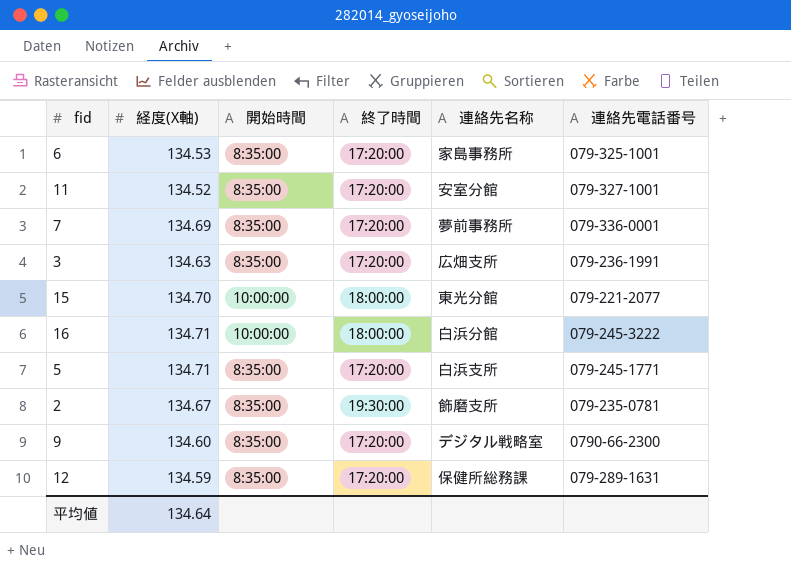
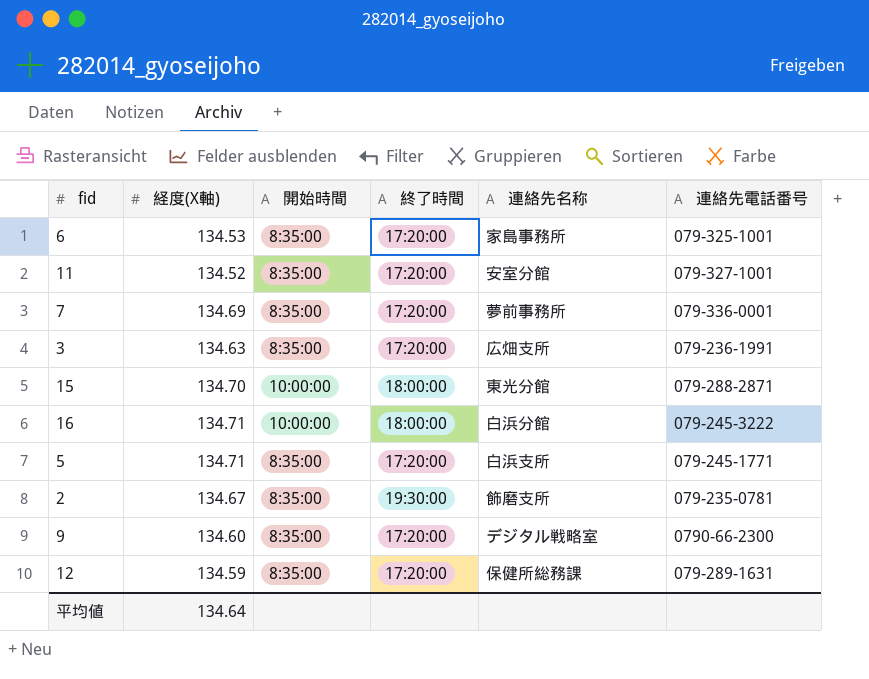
15 | 連絡先電話番号: 079-221-2077 -> 079-288-2871

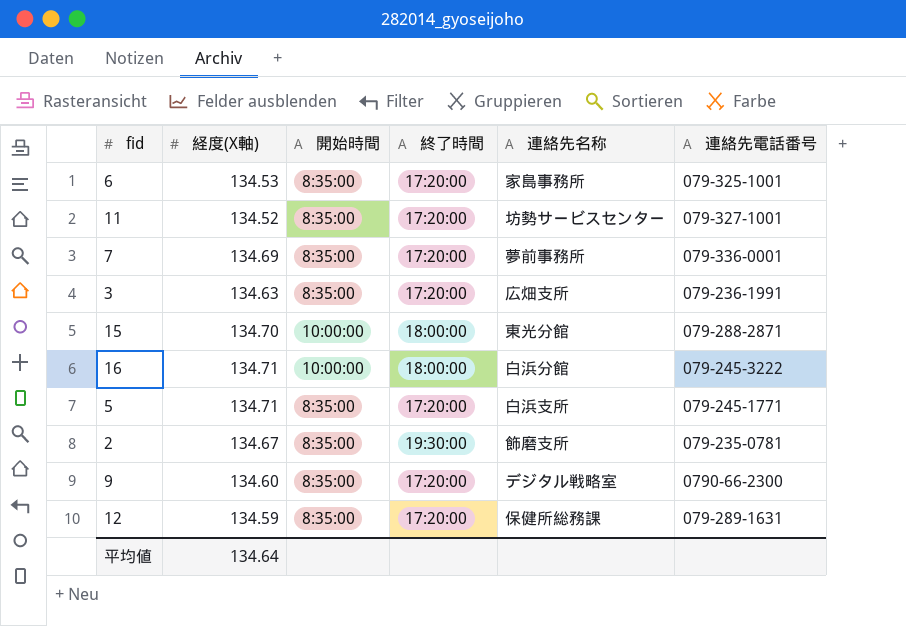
11 | 連絡先名称: 安室分館 -> 坊勢サービスセンター

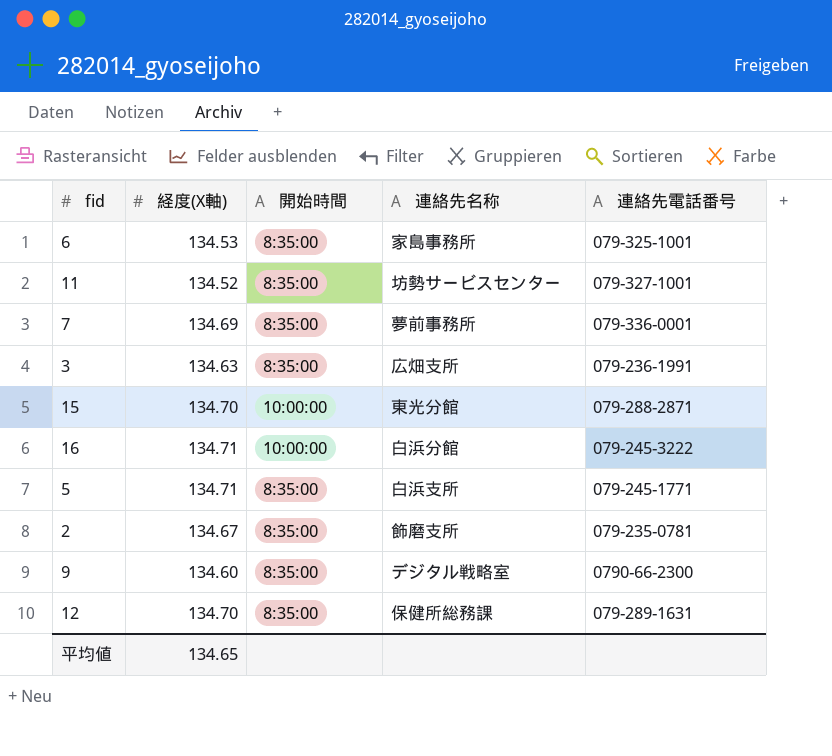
column 終了時間 | position: 4 -> none
12 | 経度(X軸): 134.59 -> 134.70
平均値 | 経度(X軸): 134.64 -> 134.65

